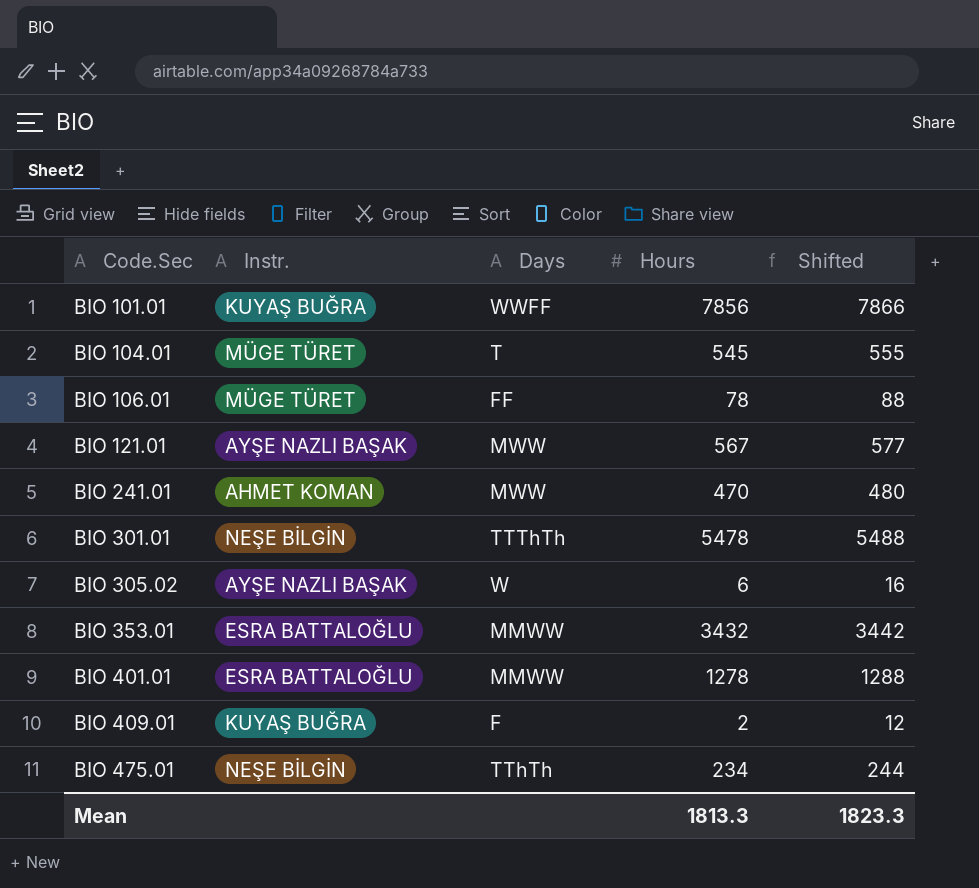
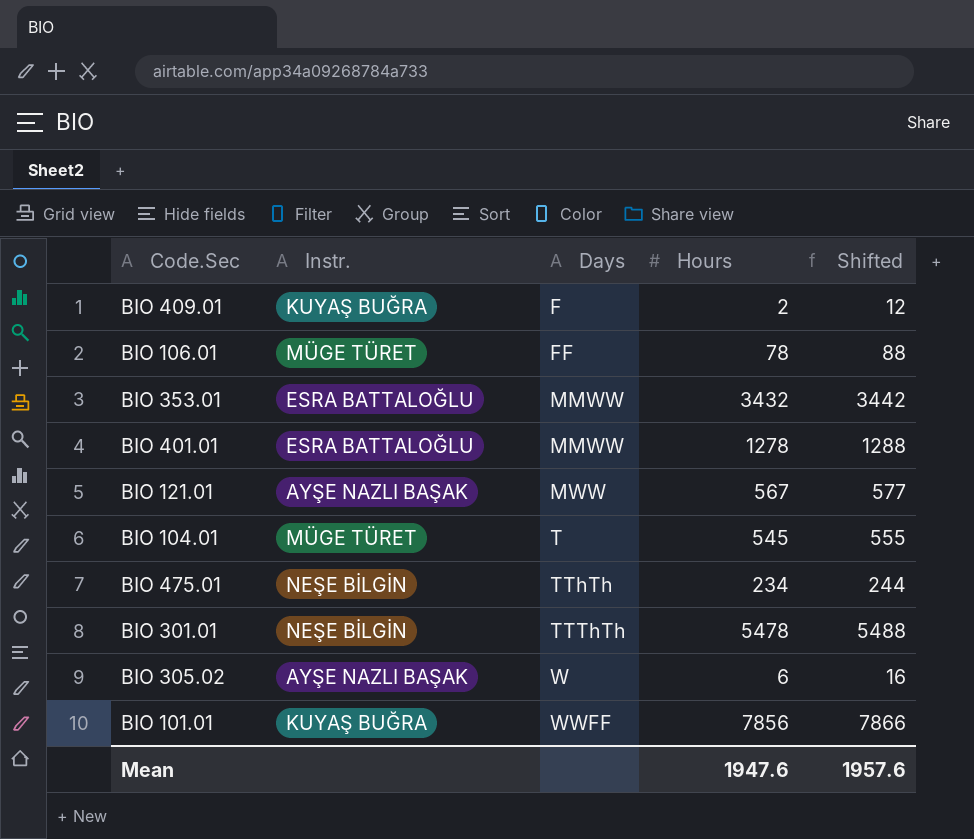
row order: Code.Sec ascending -> Days ascending
row BIO 241.01: AHMET KOMAN | MWW | 470 | 480 -> none
Mean | Hours: 1813.3 -> 1947.6
Mean | Shifted: 1823.3 -> 1957.6

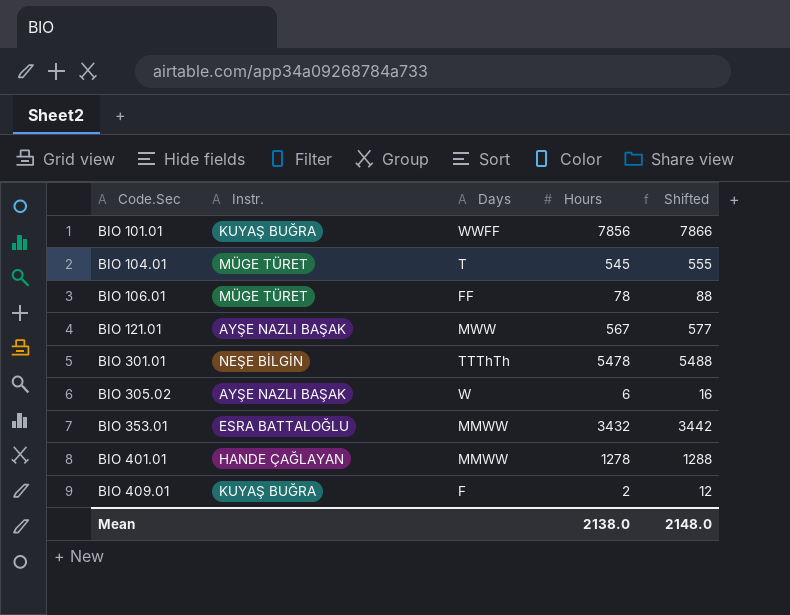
row order: Days ascending -> Code.Sec ascending
row BIO 475.01: NEŞE BİLGİN | TThTh | 234 | 244 -> none
BIO 401.01 | Instr.: ESRA BATTALOĞLU -> HANDE ÇAĞLAYAN
Mean | Hours: 1947.6 -> 2138.0
Mean | Shifted: 1957.6 -> 2148.0

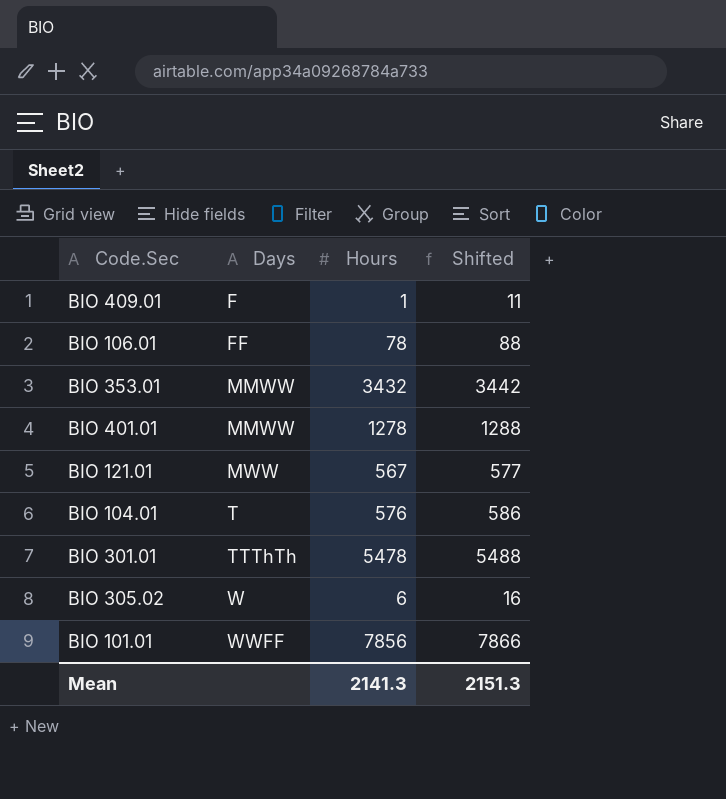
row order: Code.Sec ascending -> Days ascending
column Instr. | position: 2 -> none
BIO 409.01 | Hours: 2 -> 1
BIO 409.01 | Shifted: 12 -> 11
BIO 104.01 | Hours: 545 -> 576
BIO 104.01 | Shifted: 555 -> 586
Mean | Hours: 2138.0 -> 2141.3
Mean | Shifted: 2148.0 -> 2151.3

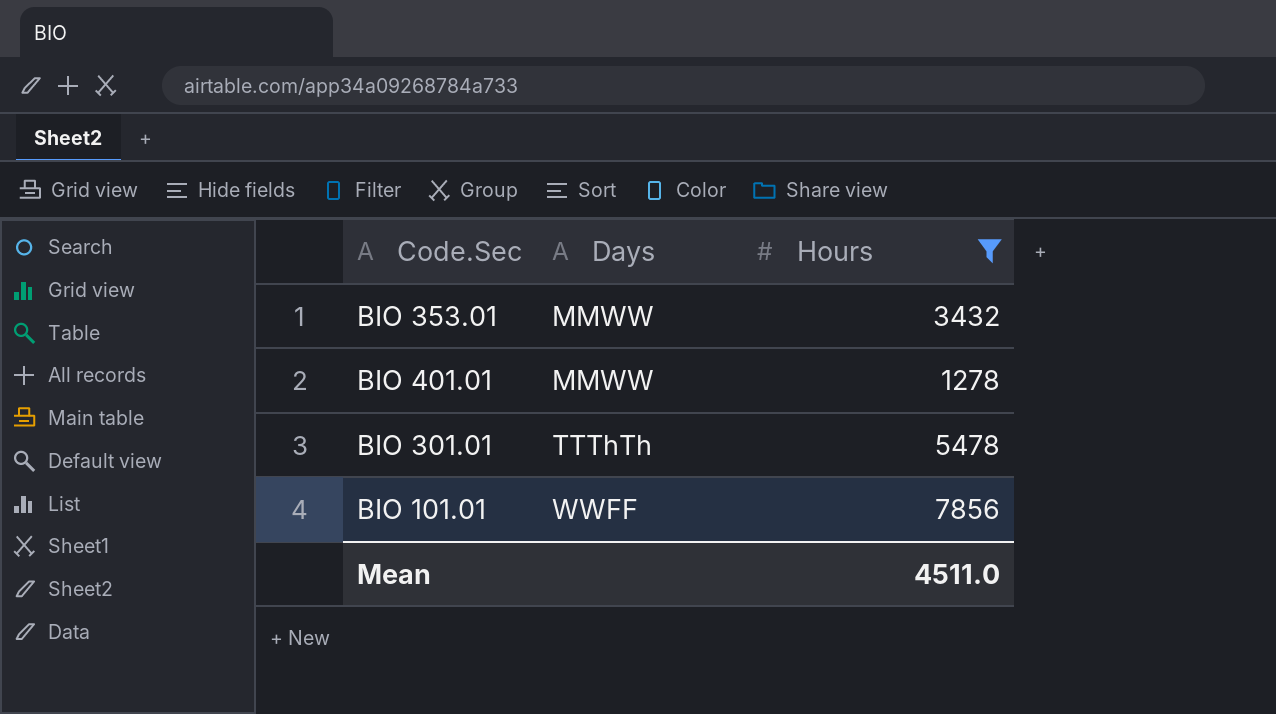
filter: none -> Hours >= 1278
column Shifted | formula: [Hours] + 10 -> none
Mean | Hours: 2141.3 -> 4511.0

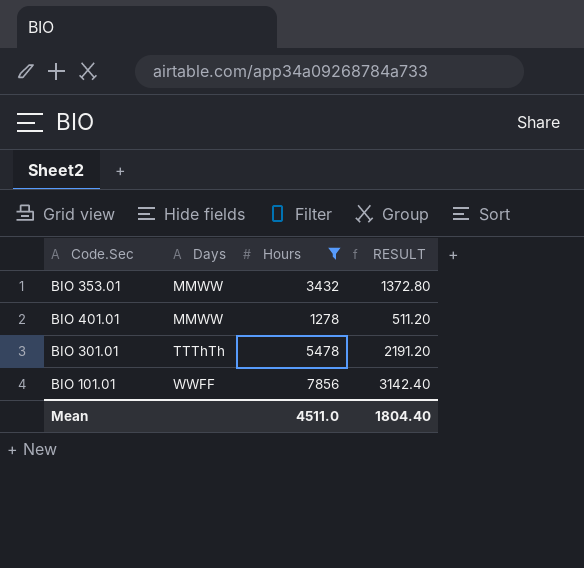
column RESULT | formula: none -> [Hours] * 0.4

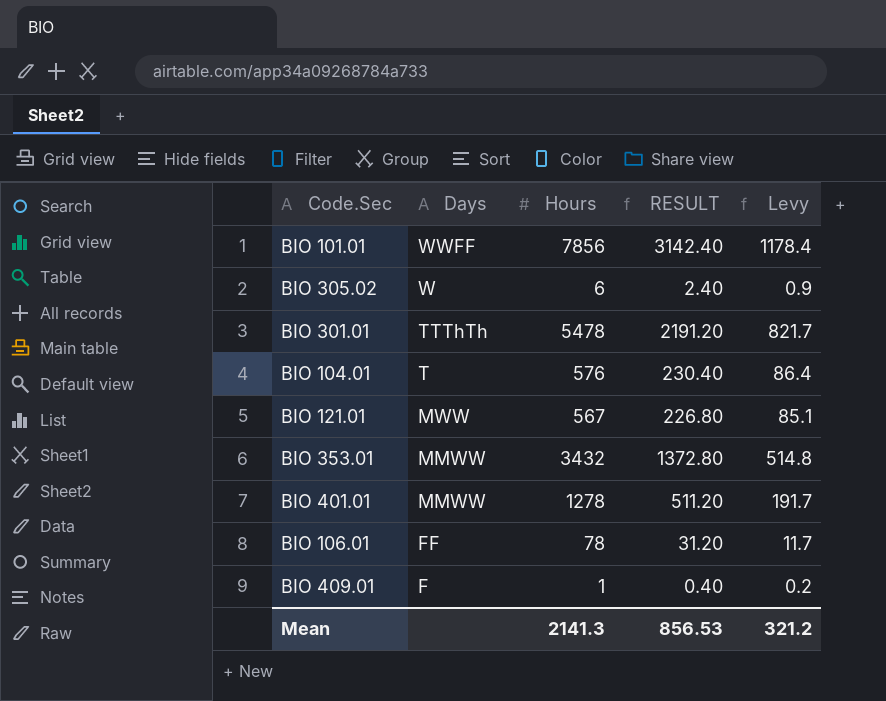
filter: Hours >= 1278 -> none
row order: Days ascending -> Days descending
column Levy | formula: none -> [Hours] * 0.15
Mean | Hours: 4511.0 -> 2141.3
Mean | RESULT: 1804.40 -> 856.53

